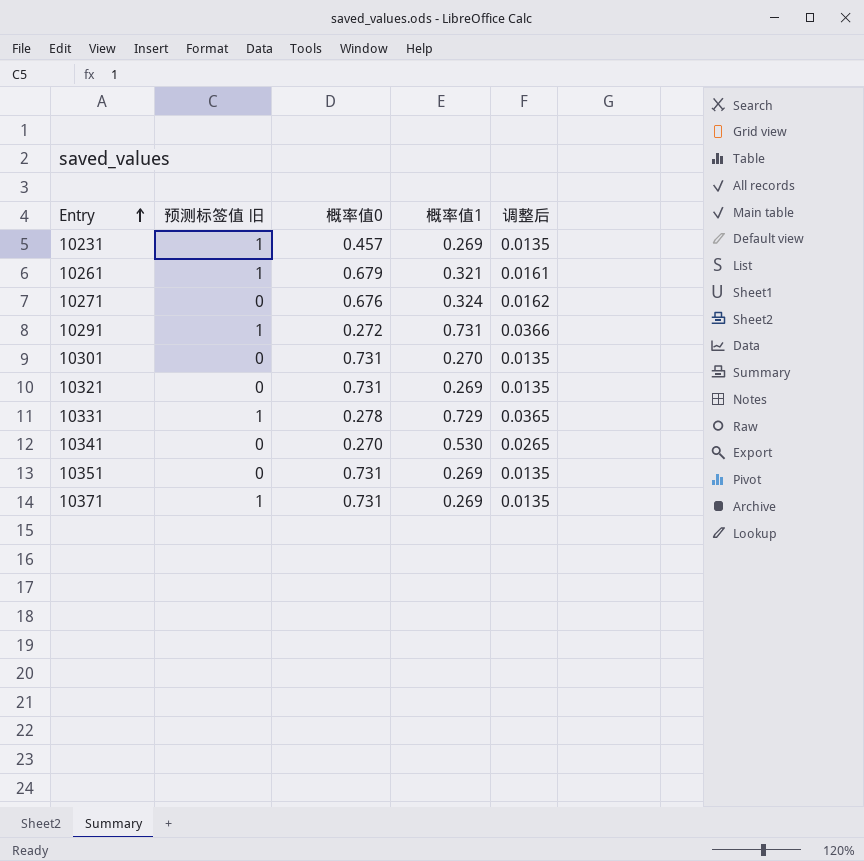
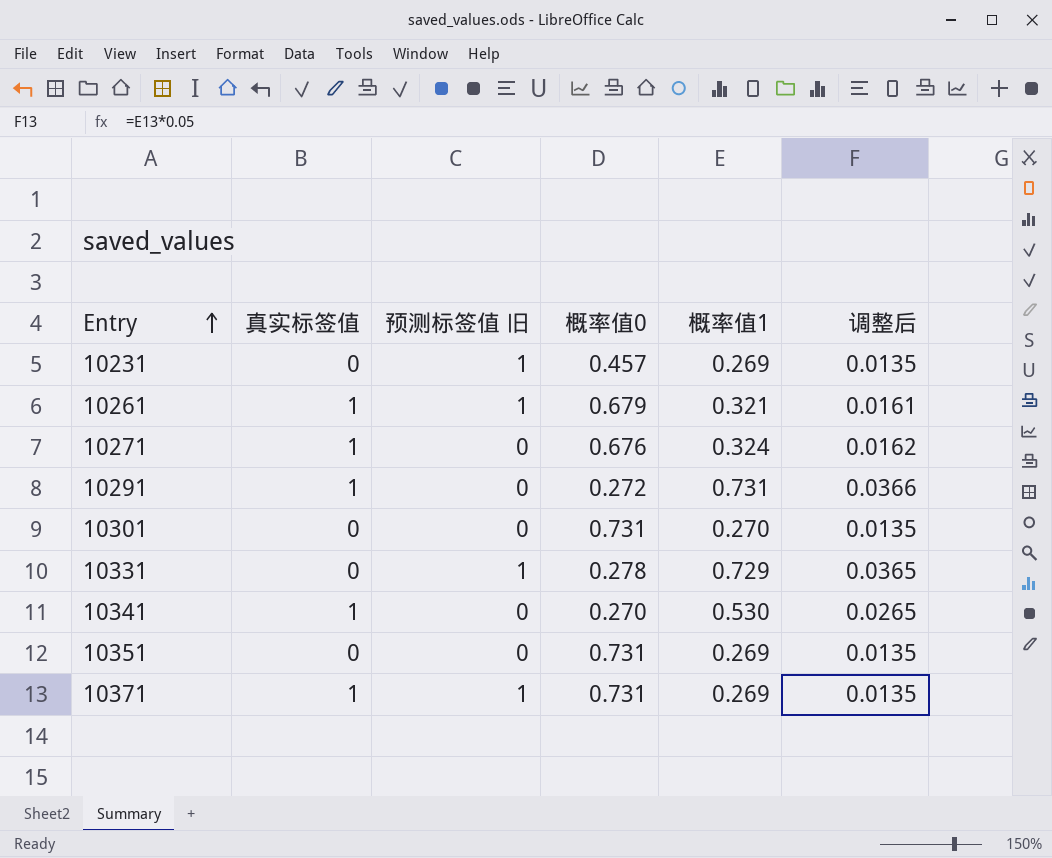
column 真实标签值 | position: none -> 2
row 10321: 0 | 0.731 | 0.269 | 0.0135 -> none
10291 | 预测标签值 旧: 1 -> 0

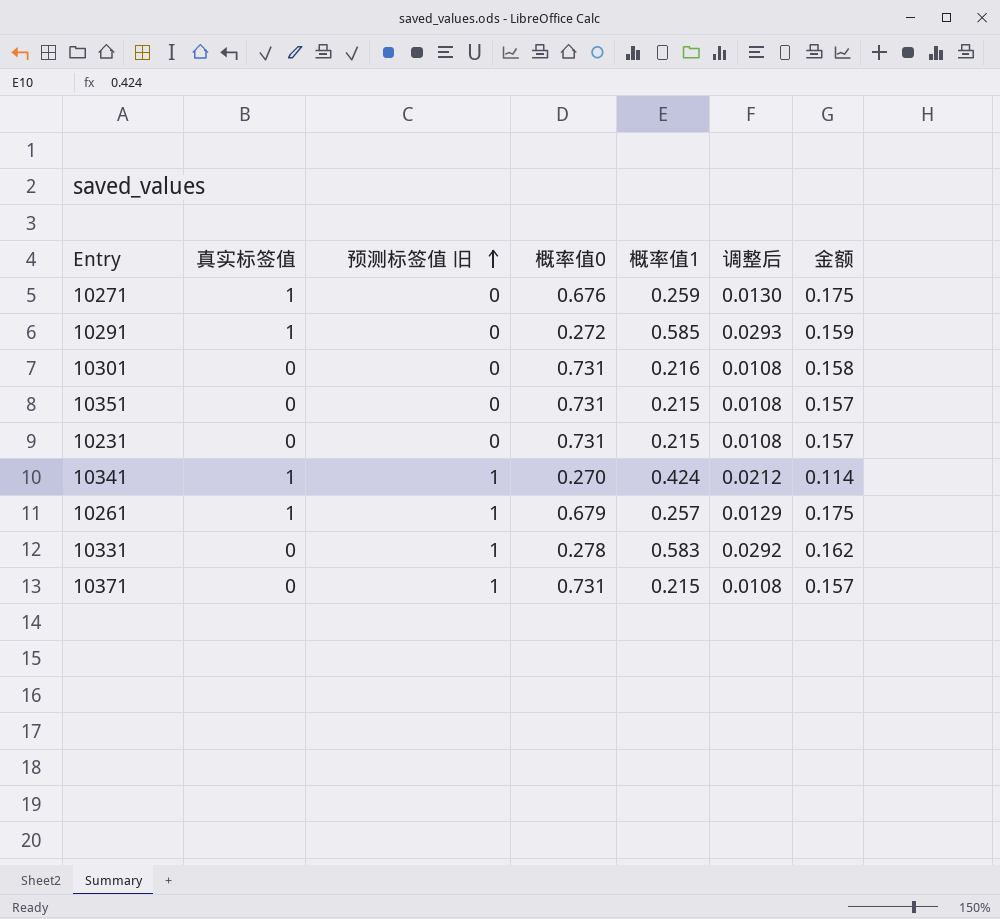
row order: Entry ascending -> 预测标签值 旧 ascending
column 金额 | formula: none -> [概率值0] * [概率值1]
10271 | 概率值1: 0.324 -> 0.259
10271 | 调整后: 0.0162 -> 0.0130
10291 | 概率值1: 0.731 -> 0.585
10291 | 调整后: 0.0366 -> 0.0293
10301 | 概率值1: 0.270 -> 0.216
10301 | 调整后: 0.0135 -> 0.0108
10351 | 概率值1: 0.269 -> 0.215
10351 | 调整后: 0.0135 -> 0.0108
10231 | 预测标签值 旧: 1 -> 0
10231 | 概率值0: 0.457 -> 0.731
10231 | 概率值1: 0.269 -> 0.215
10231 | 调整后: 0.0135 -> 0.0108
10341 | 预测标签值 旧: 0 -> 1
10341 | 概率值1: 0.530 -> 0.424
10341 | 调整后: 0.0265 -> 0.0212
10261 | 概率值1: 0.321 -> 0.257
10261 | 调整后: 0.0161 -> 0.0129
10331 | 概率值1: 0.729 -> 0.583
10331 | 调整后: 0.0365 -> 0.0292
10371 | 真实标签值: 1 -> 0
10371 | 概率值1: 0.269 -> 0.215
10371 | 调整后: 0.0135 -> 0.0108

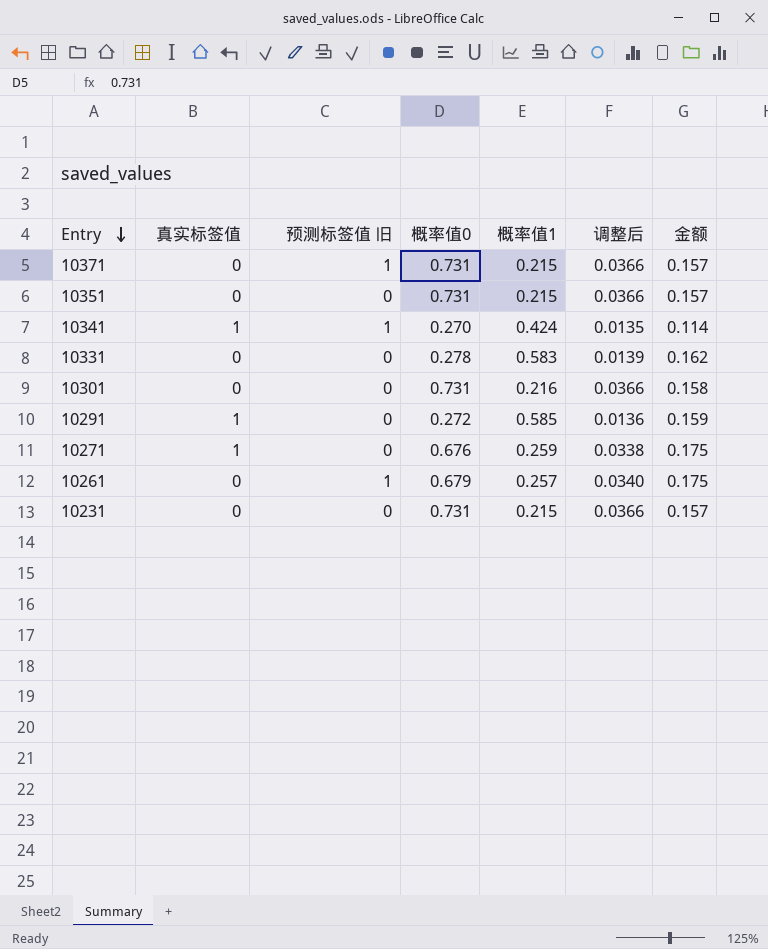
row order: 预测标签值 旧 ascending -> Entry descending
column 调整后 | formula: [概率值1] * 0.05 -> [概率值0] * 0.05
10331 | 预测标签值 旧: 1 -> 0
10261 | 真实标签值: 1 -> 0

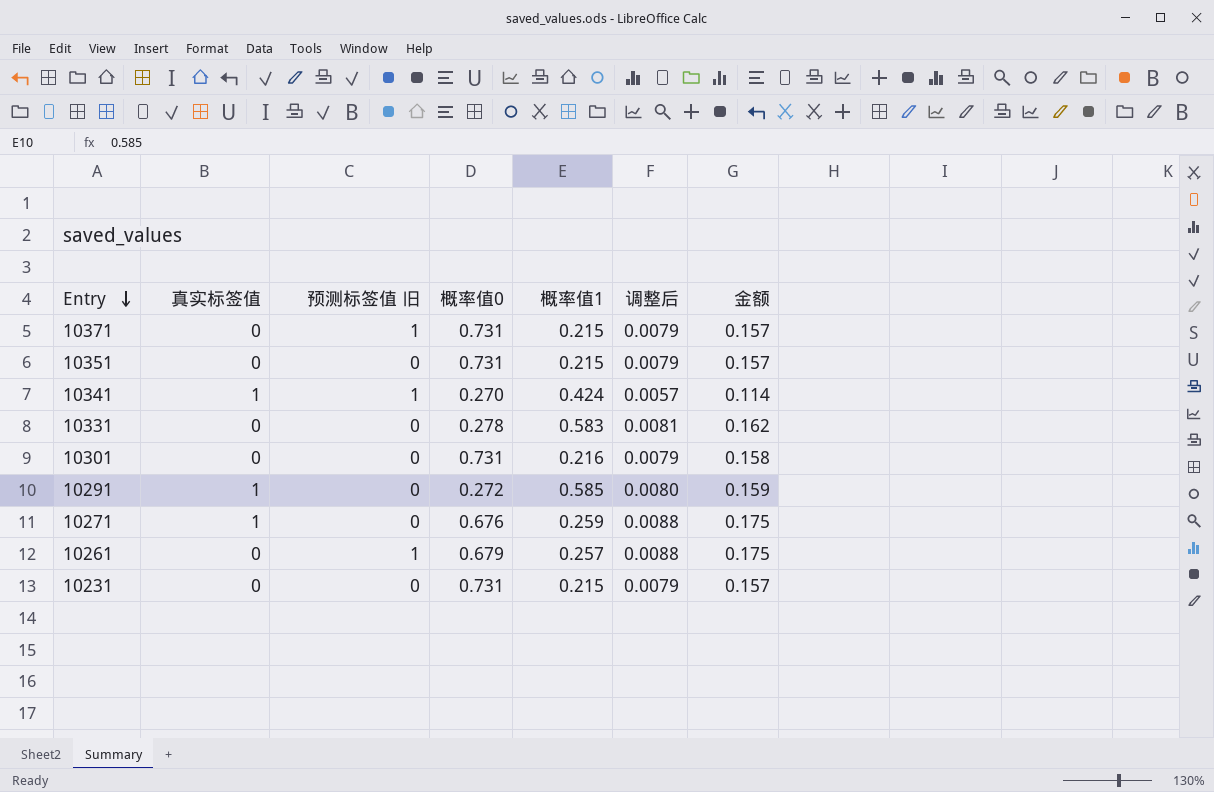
column 调整后 | formula: [概率值0] * 0.05 -> [金额] * 0.05

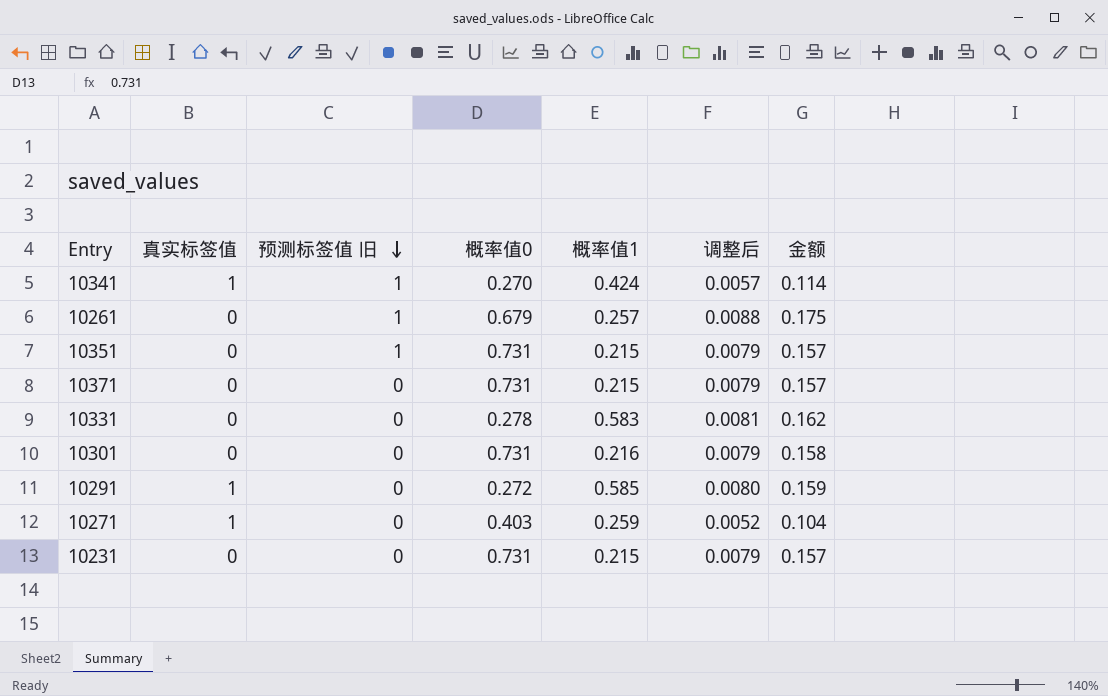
row order: Entry descending -> 预测标签值 旧 descending
10351 | 预测标签值 旧: 0 -> 1
10371 | 预测标签值 旧: 1 -> 0
10271 | 概率值0: 0.676 -> 0.403
10271 | 调整后: 0.0088 -> 0.0052
10271 | 金额: 0.175 -> 0.104

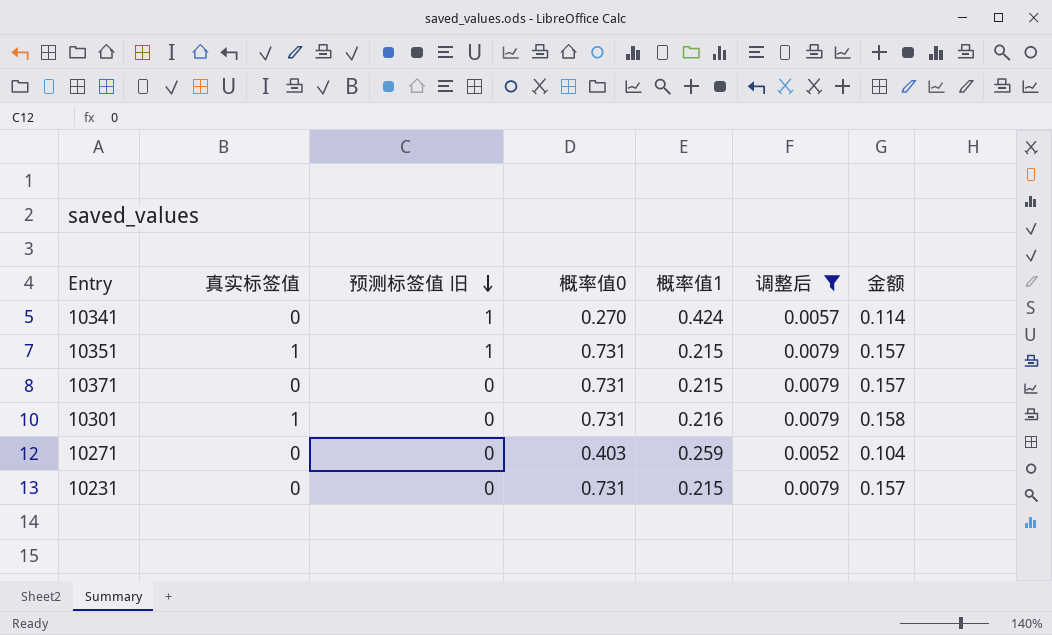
filter: none -> 调整后 <= 0.0079
10341 | 真实标签值: 1 -> 0
10351 | 真实标签值: 0 -> 1
10301 | 真实标签值: 0 -> 1
10271 | 真实标签值: 1 -> 0

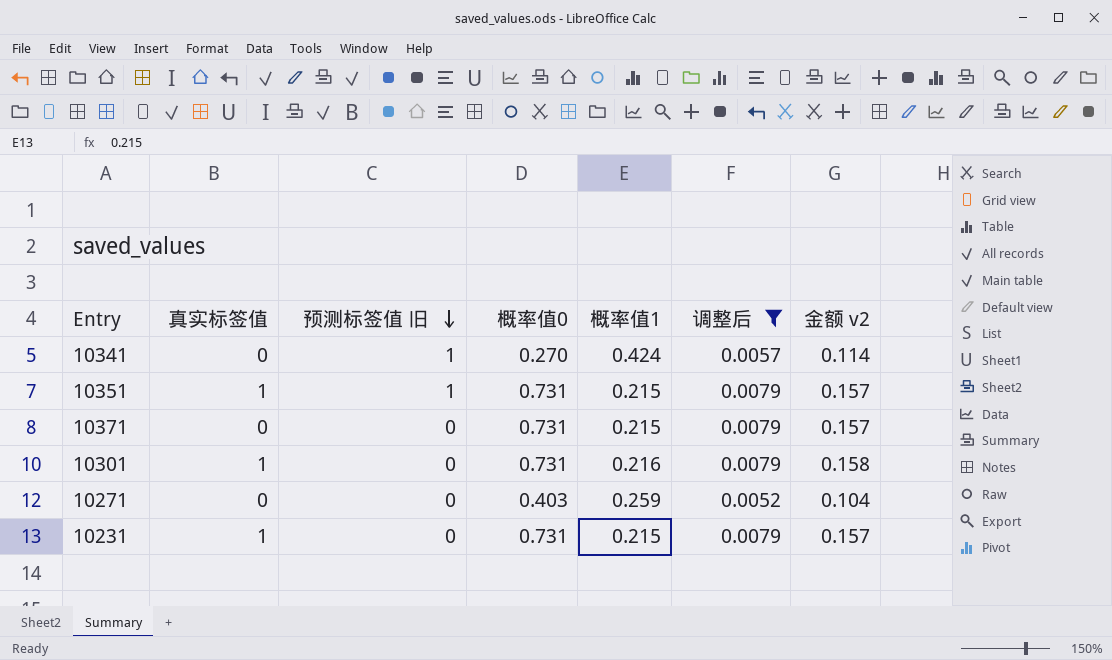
column name: 金额 -> 金额 v2
10231 | 真实标签值: 0 -> 1

